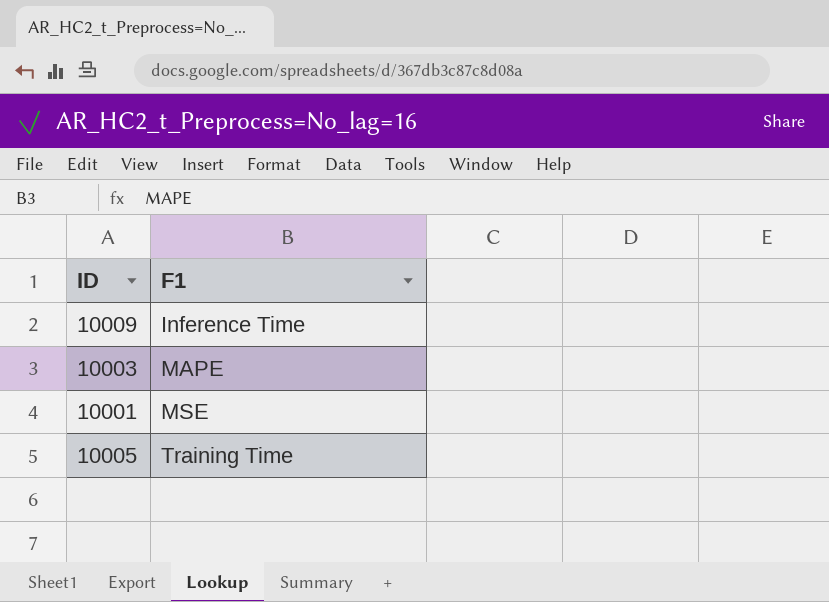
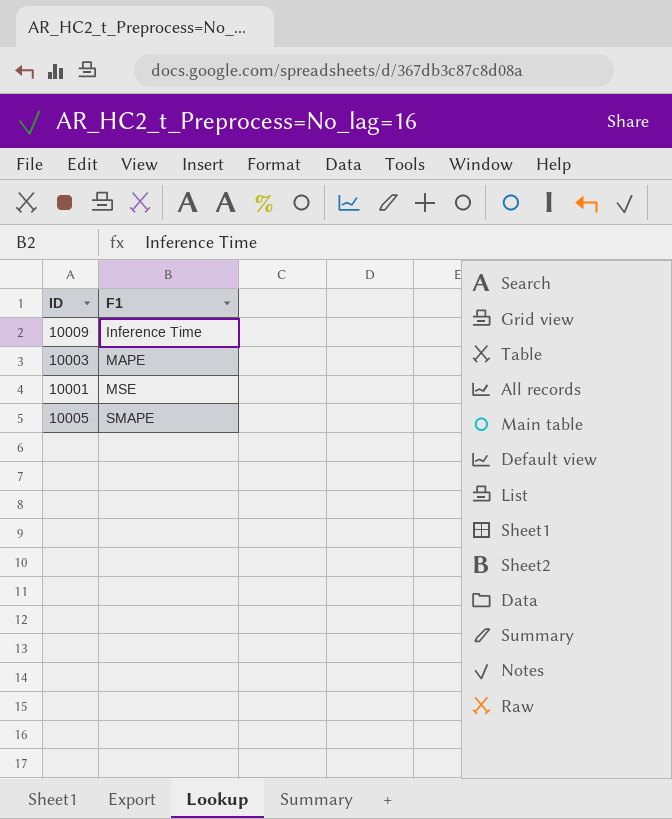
10005 | F1: Training Time -> SMAPE

